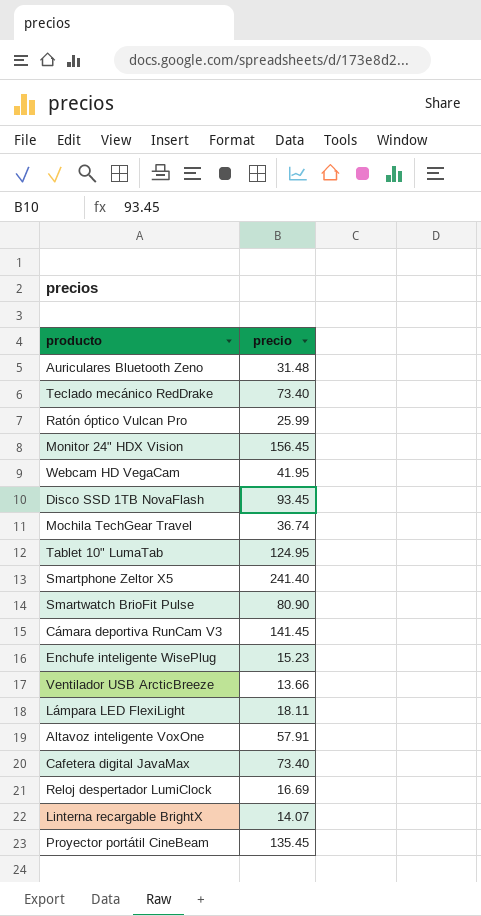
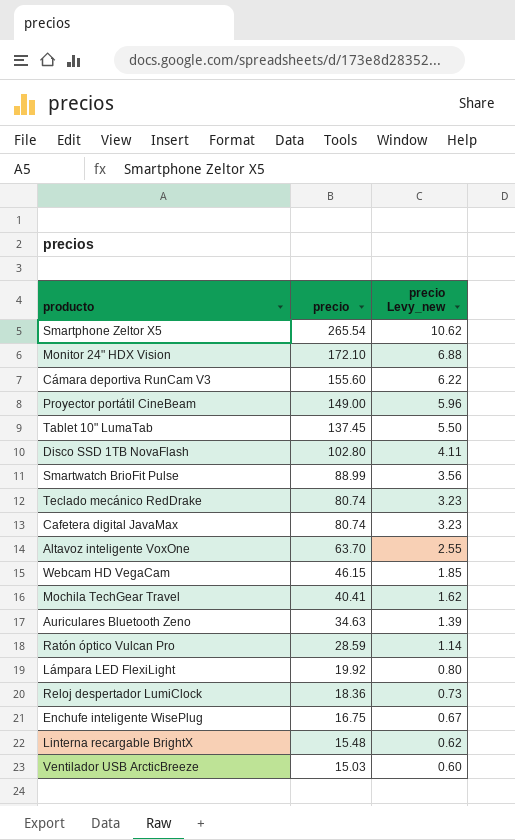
row order: none -> precio descending
column precio Levy_new | formula: none -> [precio] * 0.04
Smartphone Zeltor X5 | precio: 241.40 -> 265.54
Monitor 24" HDX Vision | precio: 156.45 -> 172.10
Cámara deportiva RunCam V3 | precio: 141.45 -> 155.60
Proyector portátil CineBeam | precio: 135.45 -> 149.00
Tablet 10" LumaTab | precio: 124.95 -> 137.45
Disco SSD 1TB NovaFlash | precio: 93.45 -> 102.80
Smartwatch BrioFit Pulse | precio: 80.90 -> 88.99
Teclado mecánico RedDrake | precio: 73.40 -> 80.74
Cafetera digital JavaMax | precio: 73.40 -> 80.74
Altavoz inteligente VoxOne | precio: 57.91 -> 63.70
Webcam HD VegaCam | precio: 41.95 -> 46.15
Mochila TechGear Travel | precio: 36.74 -> 40.41
Auriculares Bluetooth Zeno | precio: 31.48 -> 34.63
Ratón óptico Vulcan Pro | precio: 25.99 -> 28.59
Lámpara LED FlexiLight | precio: 18.11 -> 19.92
Reloj despertador LumiClock | precio: 16.69 -> 18.36
Enchufe inteligente WisePlug | precio: 15.23 -> 16.75
Linterna recargable BrightX | precio: 14.07 -> 15.48
Ventilador USB ArcticBreeze | precio: 13.66 -> 15.03

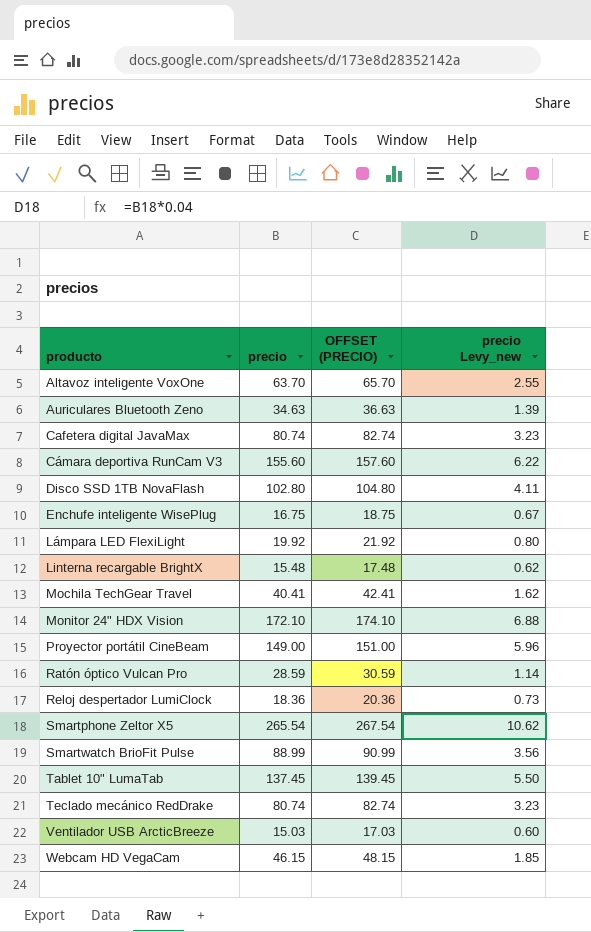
row order: precio descending -> producto ascending
column OFFSET (PRECIO) | formula: none -> [precio] + 2

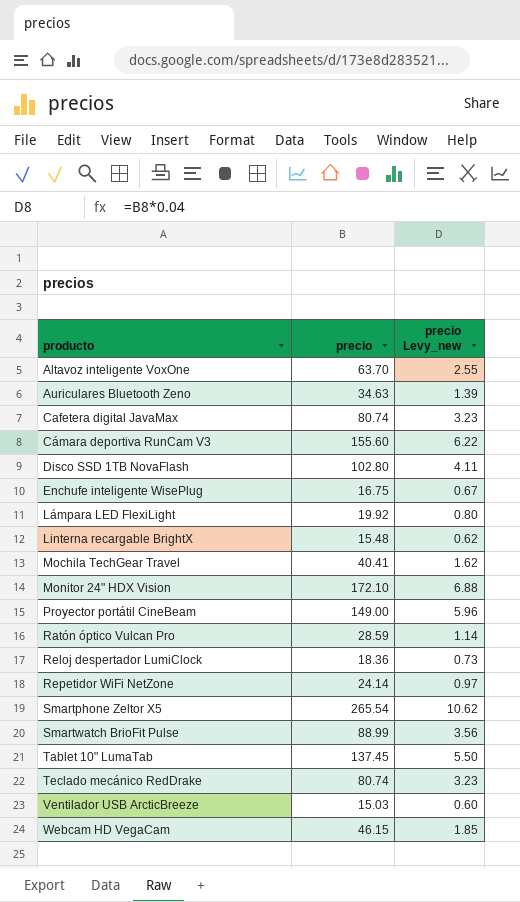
column OFFSET (PRECIO) | formula: [precio] + 2 -> none
row Repetidor WiFi NetZone: none -> 24.14 | 0.97

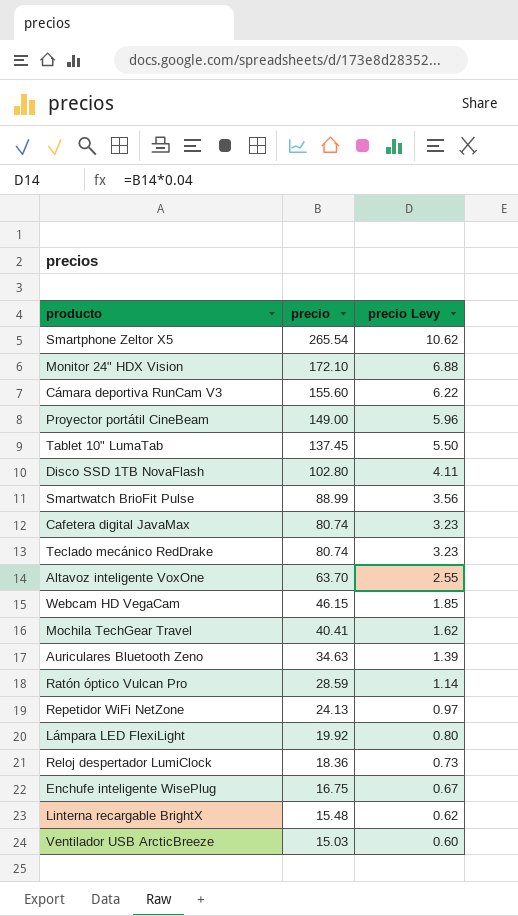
row order: producto ascending -> precio descending
column name: precio Levy_new -> precio Levy
Repetidor WiFi NetZone | precio: 24.14 -> 24.13

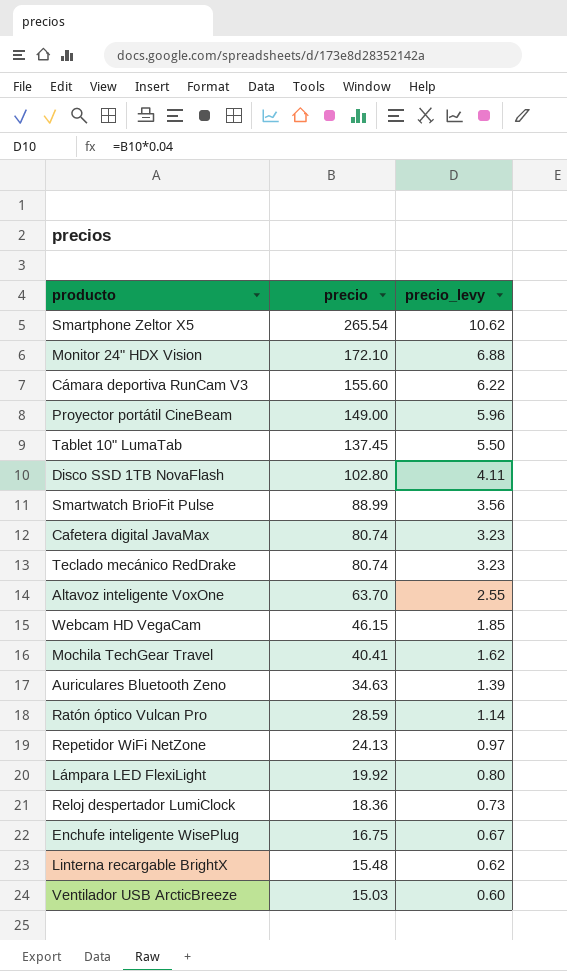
column name: precio Levy -> precio_levy

